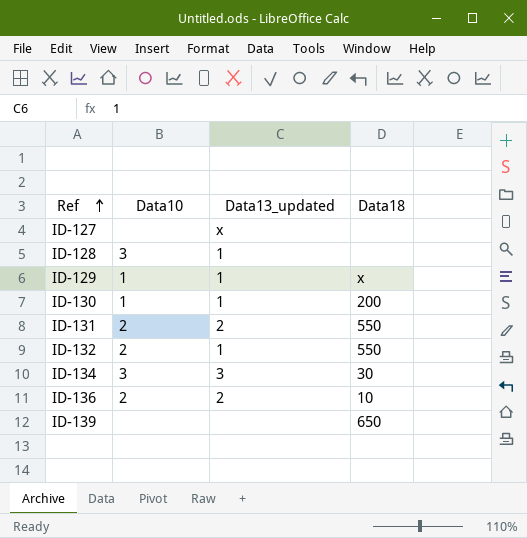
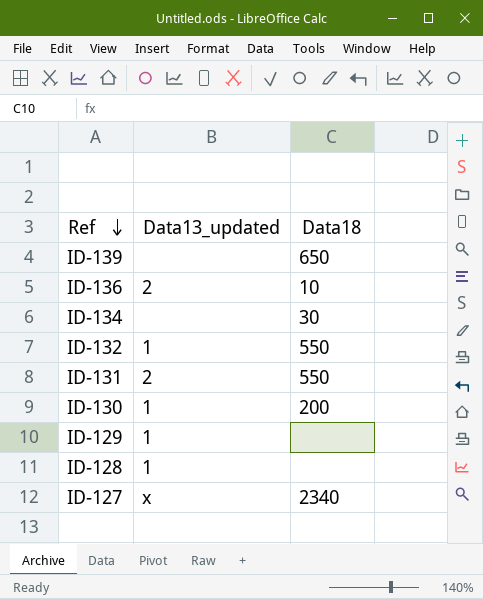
row order: Ref ascending -> Ref descending
column Data10 | position: 2 -> none
ID-134 | Data13_updated: 3 -> none
ID-129 | Data18: x -> none
ID-127 | Data18: none -> 2340

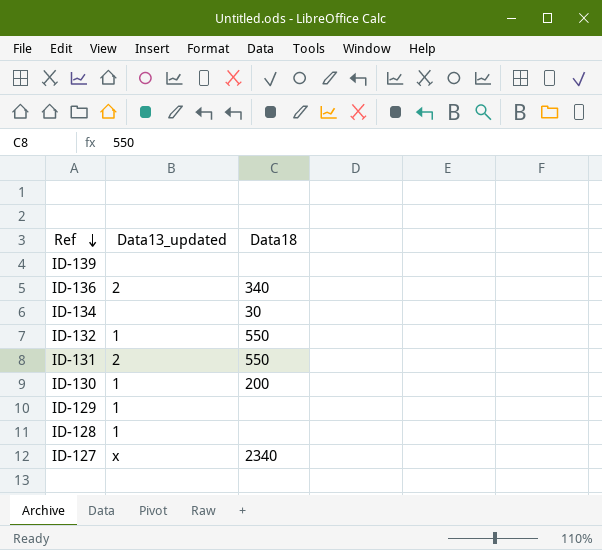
ID-139 | Data18: 650 -> none
ID-136 | Data18: 10 -> 340

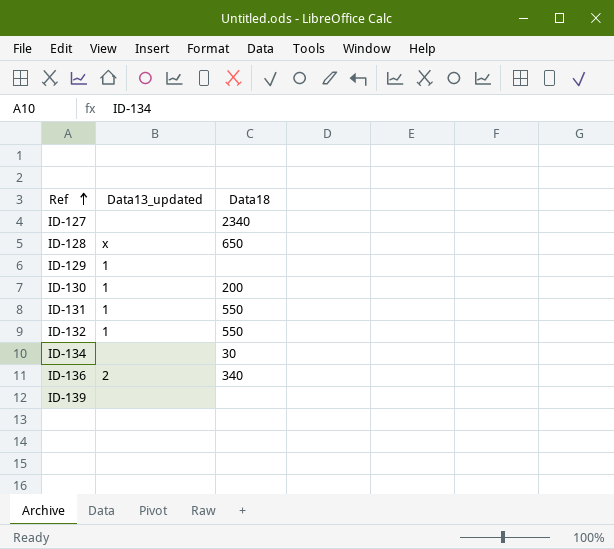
row order: Ref descending -> Ref ascending
ID-127 | Data13_updated: x -> none
ID-128 | Data13_updated: 1 -> x
ID-128 | Data18: none -> 650
ID-131 | Data13_updated: 2 -> 1

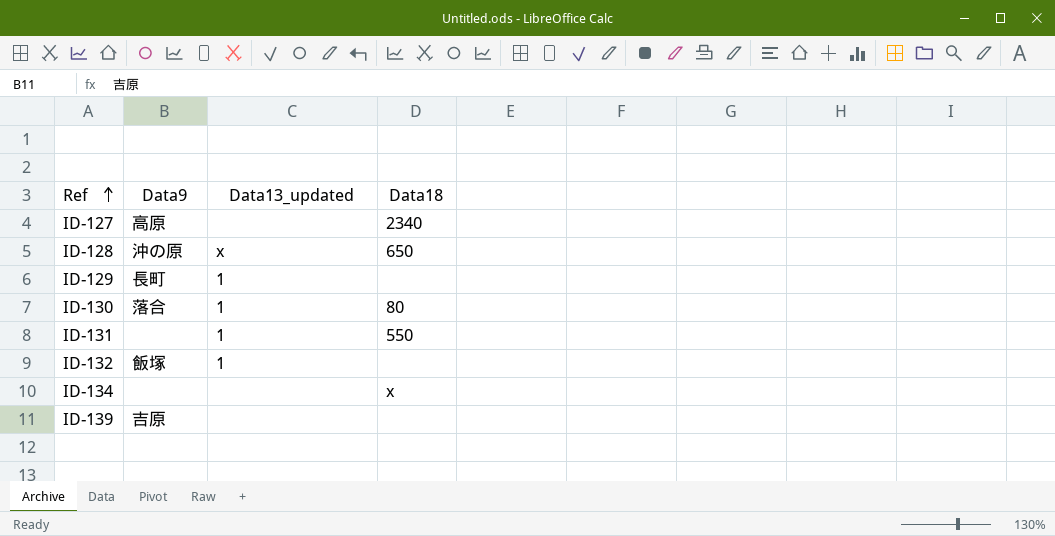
column Data9 | position: none -> 2
row ID-136: 2 | 340 -> none
ID-130 | Data18: 200 -> 80
ID-132 | Data18: 550 -> none
ID-134 | Data18: 30 -> x

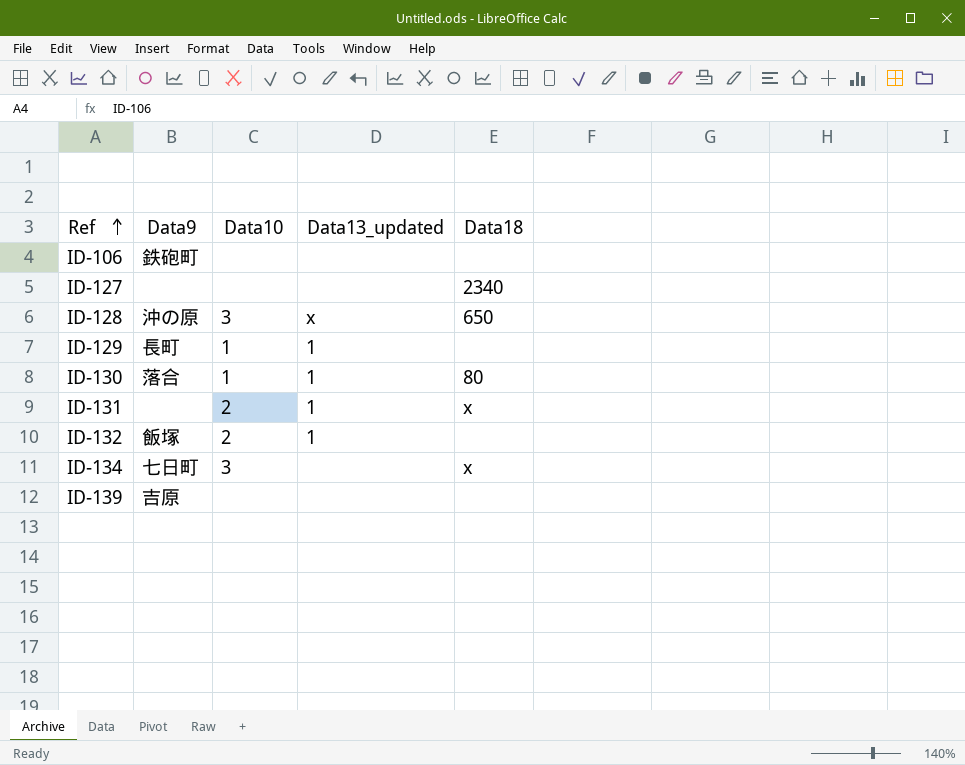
column Data10 | position: none -> 3
row ID-106: none -> 鉄砲町 | none | none | none
ID-127 | Data9: 高原 -> none
ID-131 | Data18: 550 -> x
ID-134 | Data9: none -> 七日町

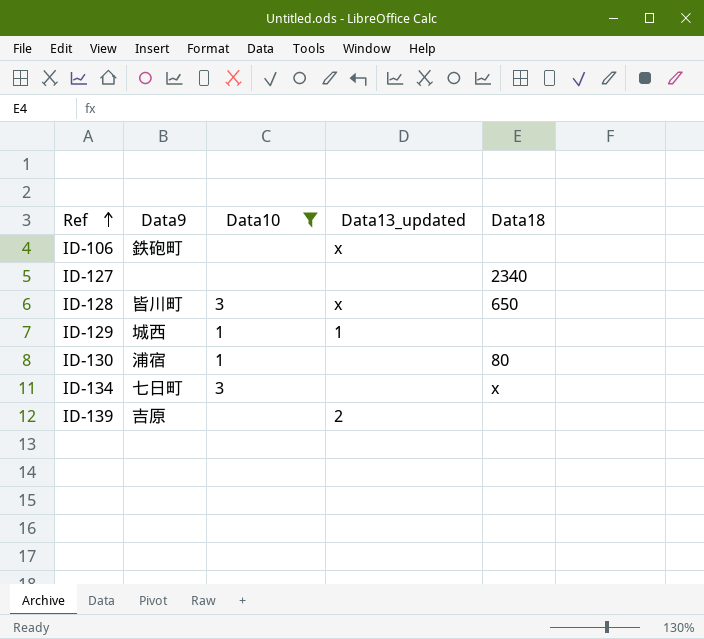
filter: none -> Data10 != 2
ID-106 | Data13_updated: none -> x
ID-128 | Data9: 沖の原 -> 皆川町
ID-129 | Data9: 長町 -> 城西
ID-130 | Data9: 落合 -> 浦宿
ID-130 | Data13_updated: 1 -> none
ID-139 | Data13_updated: none -> 2

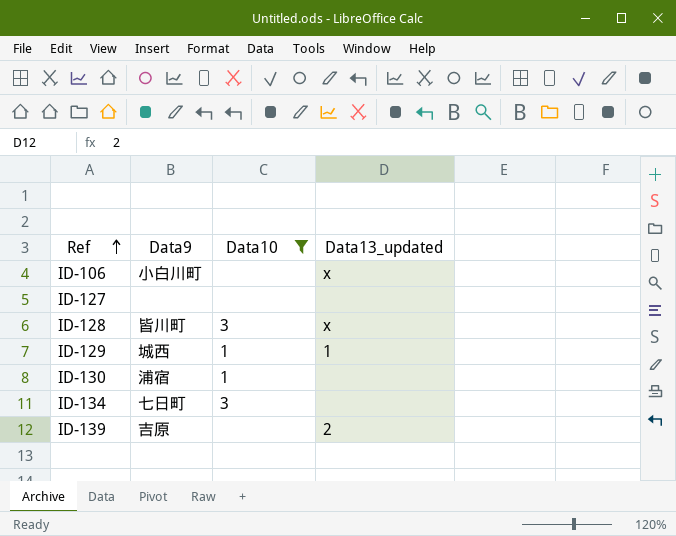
column Data18 | position: 5 -> none
ID-106 | Data9: 鉄砲町 -> 小白川町

